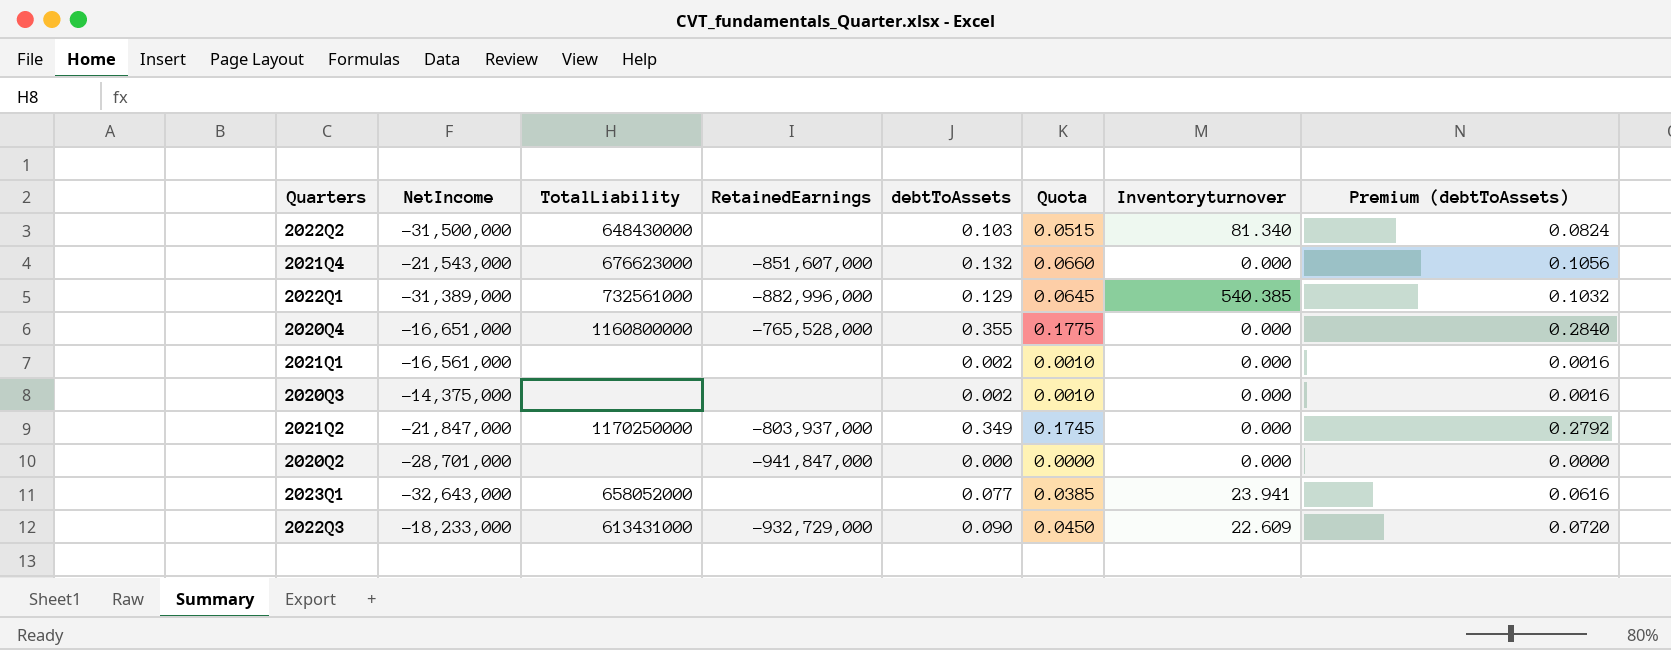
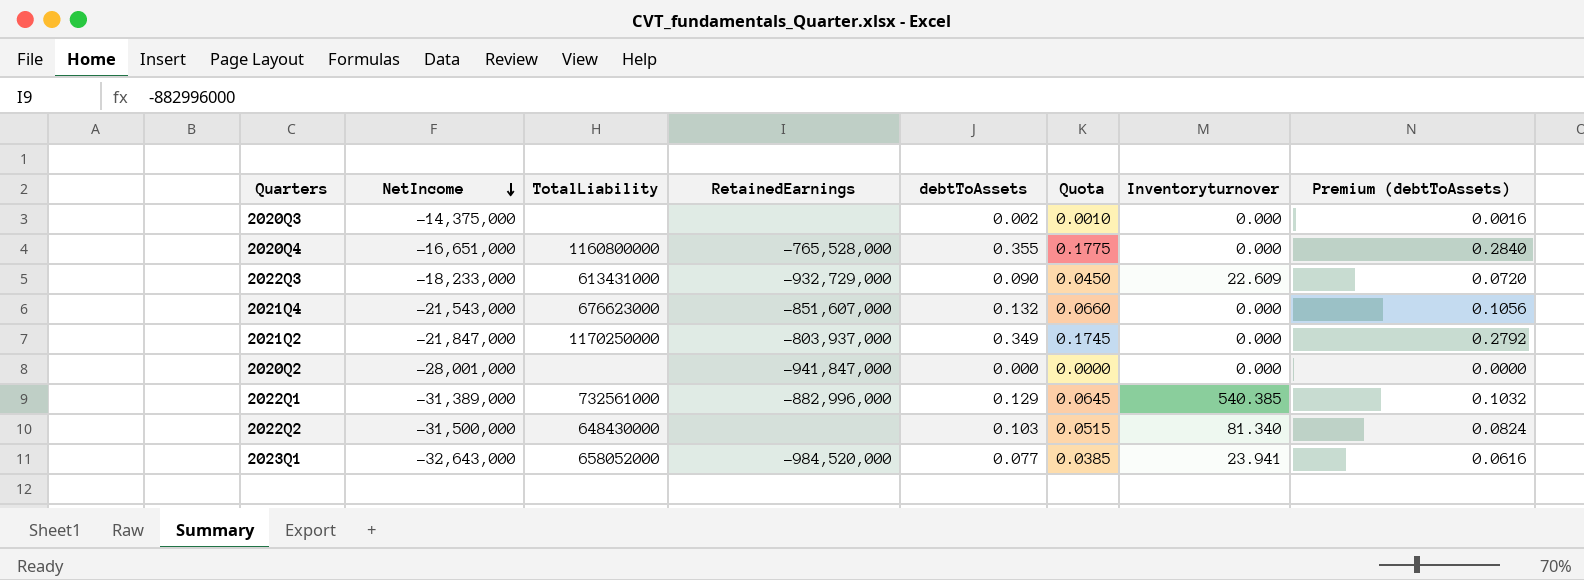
row order: none -> NetIncome descending
row 2021Q1: -16,561,000 | none | none | 0.002 | 0.0010 | 0.000 | 0.0016 -> none
2020Q2 | NetIncome: -28,701,000 -> -28,001,000
2023Q1 | RetainedEarnings: none -> -984,520,000

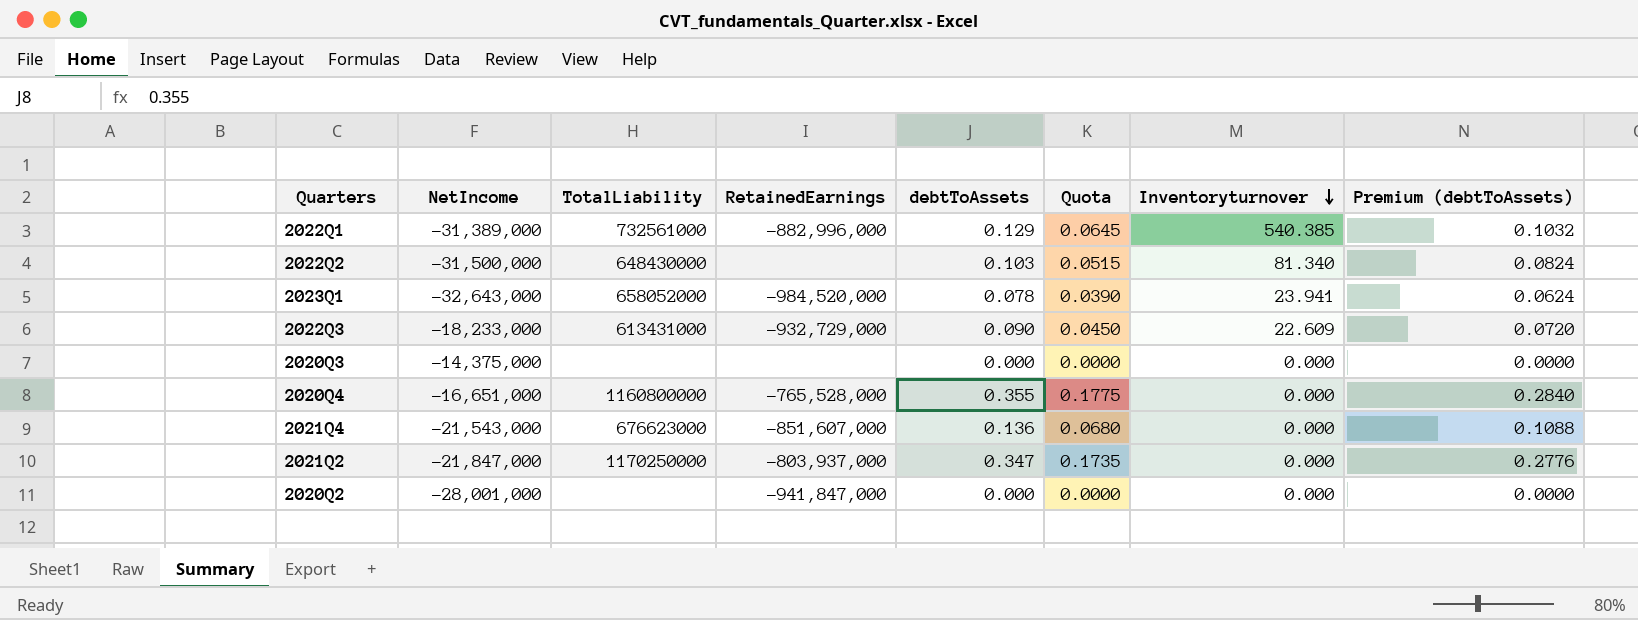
row order: NetIncome descending -> Inventoryturnover descending
2023Q1 | debtToAssets: 0.077 -> 0.078
2023Q1 | Quota: 0.0385 -> 0.0390
2023Q1 | Premium (debtToAssets): 0.0616 -> 0.0624
2020Q3 | debtToAssets: 0.002 -> 0.000
2020Q3 | Quota: 0.0010 -> 0.0000
2020Q3 | Premium (debtToAssets): 0.0016 -> 0.0000
2021Q4 | debtToAssets: 0.132 -> 0.136
2021Q4 | Quota: 0.0660 -> 0.0680
2021Q4 | Premium (debtToAssets): 0.1056 -> 0.1088
2021Q2 | debtToAssets: 0.349 -> 0.347
2021Q2 | Quota: 0.1745 -> 0.1735
2021Q2 | Premium (debtToAssets): 0.2792 -> 0.2776

